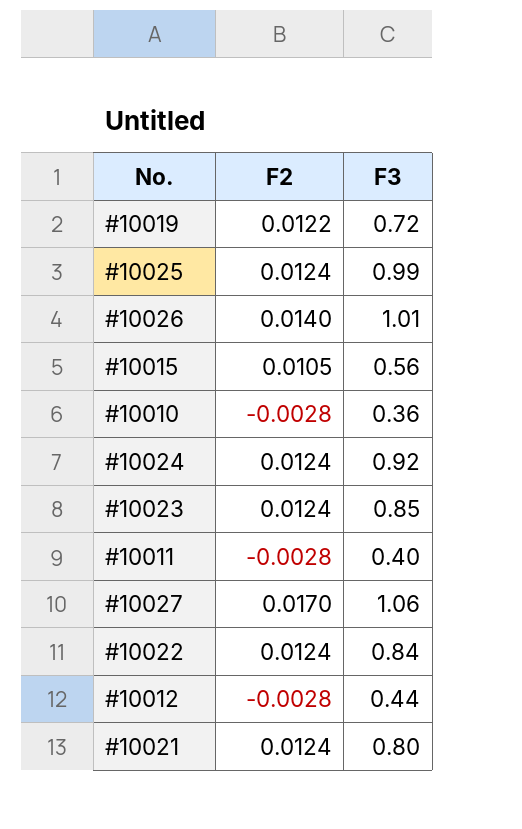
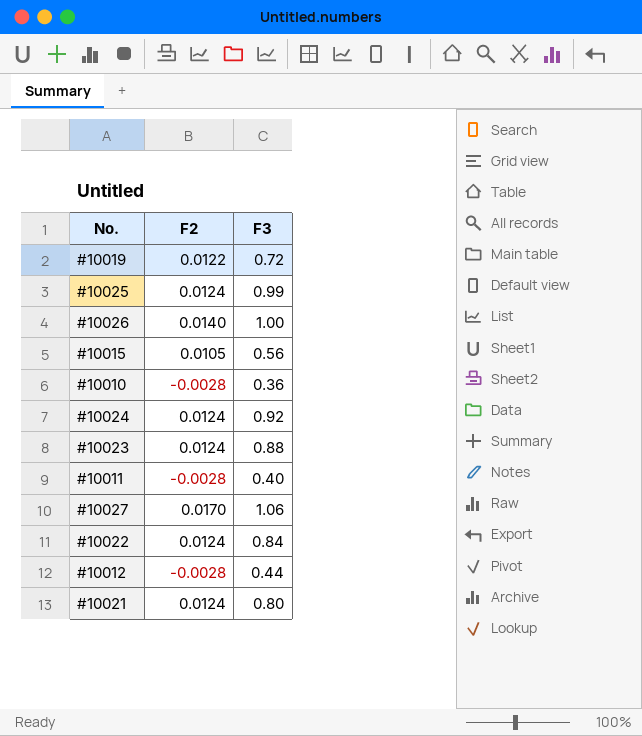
#10026 | F3: 1.01 -> 1.00
#10023 | F3: 0.85 -> 0.88

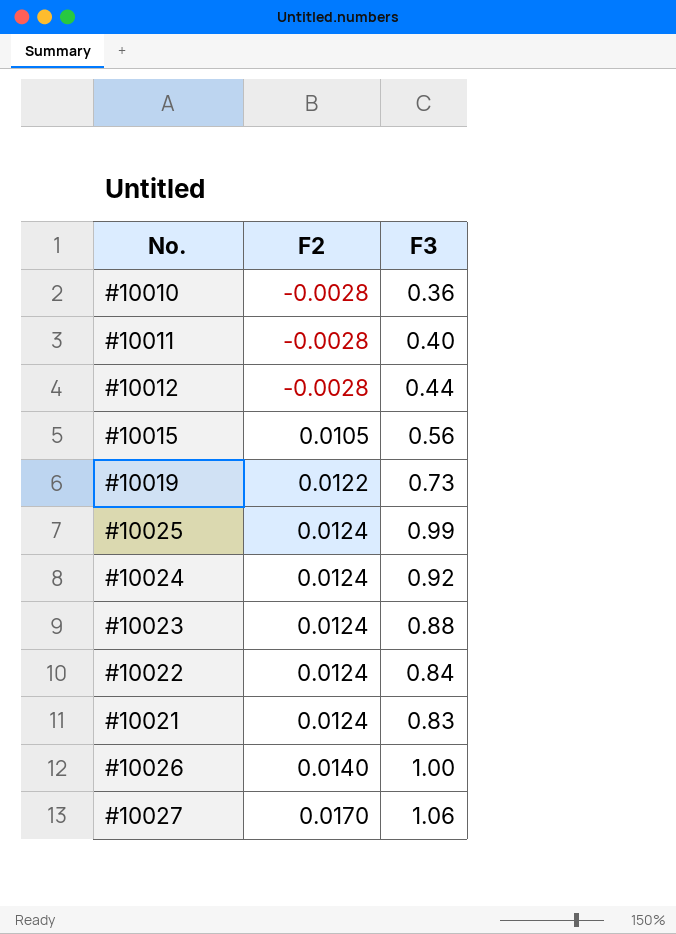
row order: none -> F2 ascending
#10019 | F3: 0.72 -> 0.73
#10021 | F3: 0.80 -> 0.83

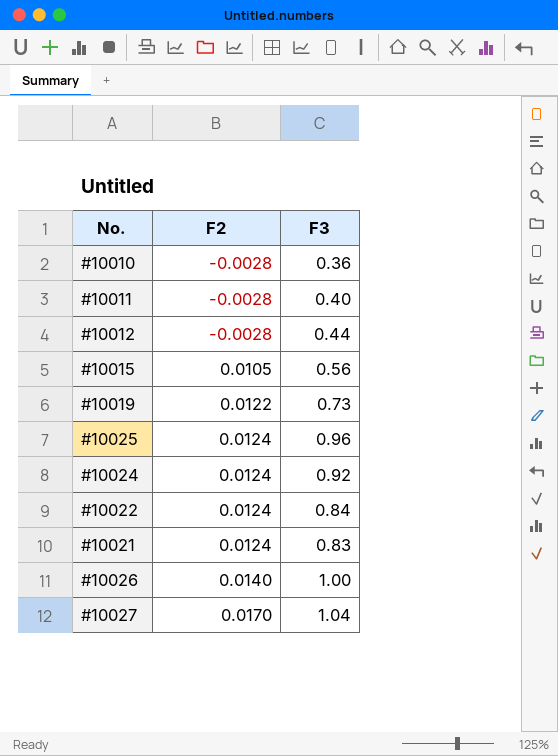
row #10023: 0.0124 | 0.88 -> none
#10025 | F3: 0.99 -> 0.96
#10027 | F3: 1.06 -> 1.04

